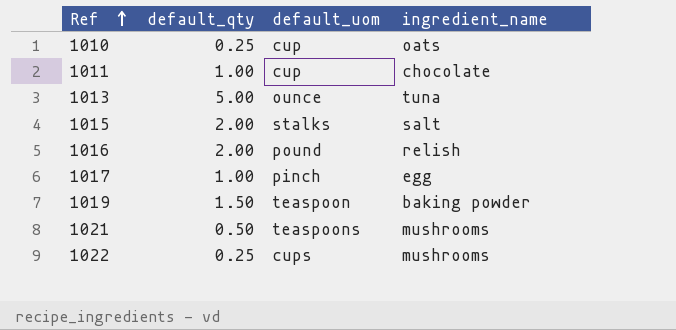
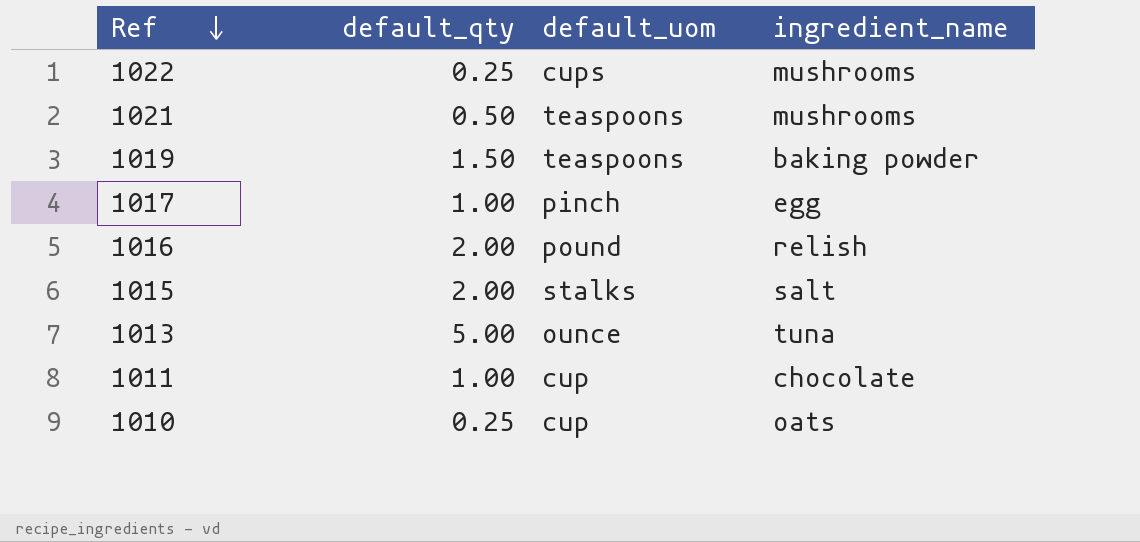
row order: Ref ascending -> Ref descending
1019 | default_uom: teaspoon -> teaspoons

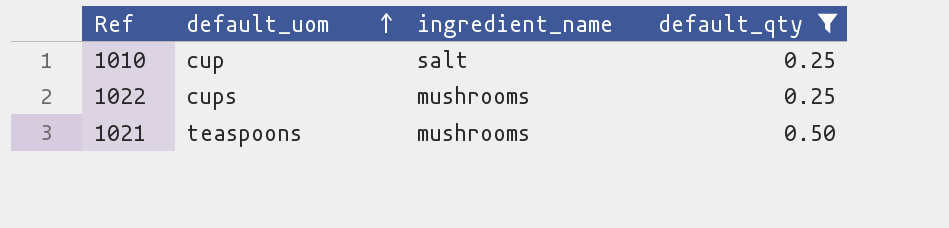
filter: none -> default_qty <= 0.50
row order: Ref descending -> default_uom ascending
column default_qty | position: 2 -> 4
1010 | ingredient_name: oats -> salt

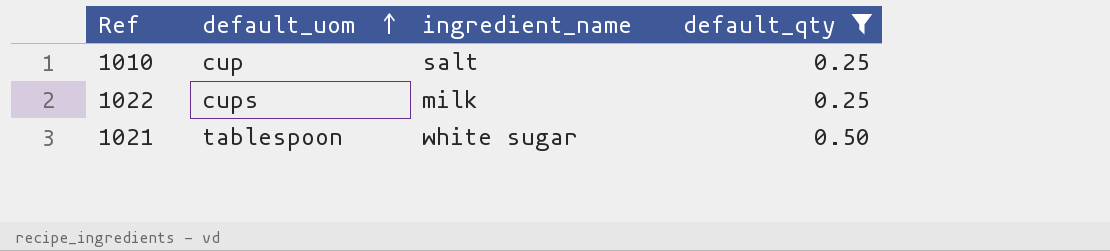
1022 | ingredient_name: mushrooms -> milk
1021 | default_uom: teaspoons -> tablespoon
1021 | ingredient_name: mushrooms -> white sugar

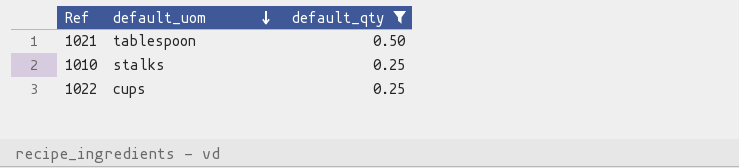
row order: default_uom ascending -> default_uom descending
column ingredient_name | position: 3 -> none
1010 | default_uom: cup -> stalks

